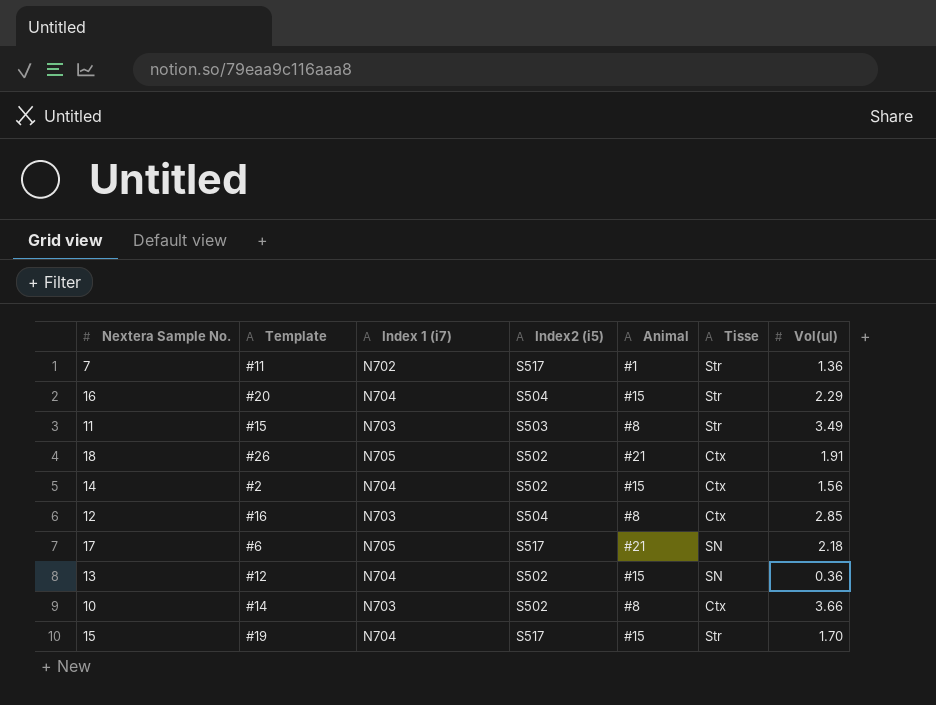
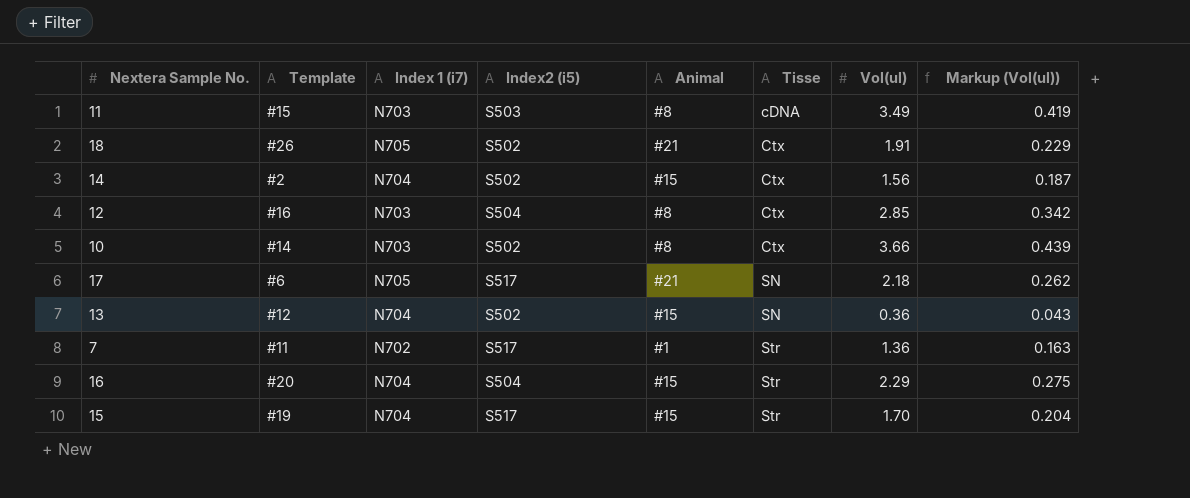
row order: none -> Tisse ascending
column Markup (Vol(ul)) | formula: none -> [Vol(ul)] * 0.12
11 | Tisse: Str -> cDNA

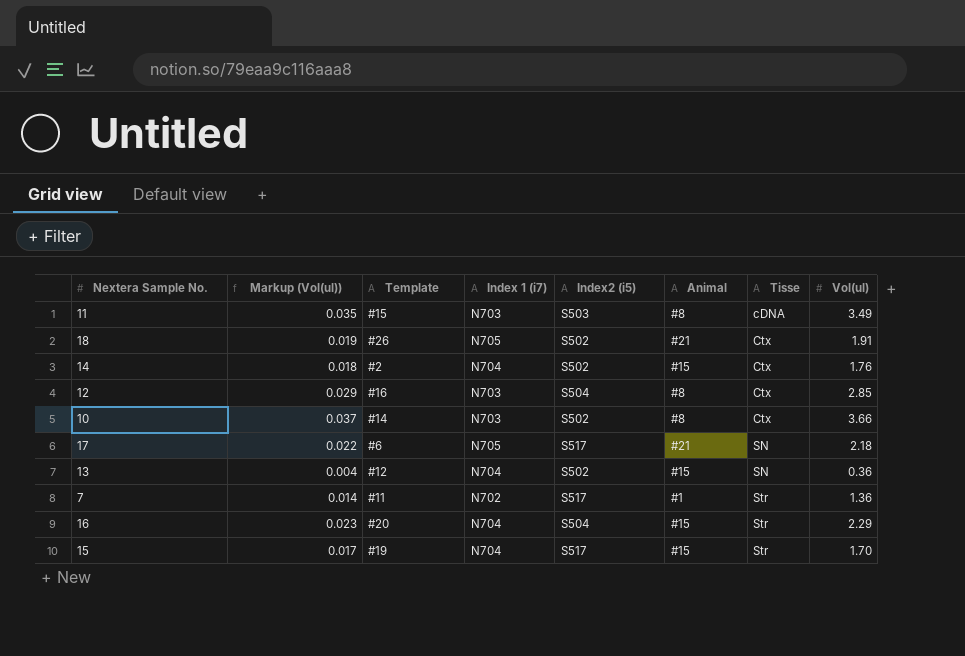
column Markup (Vol(ul)) | formula: [Vol(ul)] * 0.12 -> [Vol(ul)] * 0.01
column Markup (Vol(ul)) | position: 8 -> 2
14 | Vol(ul): 1.56 -> 1.76

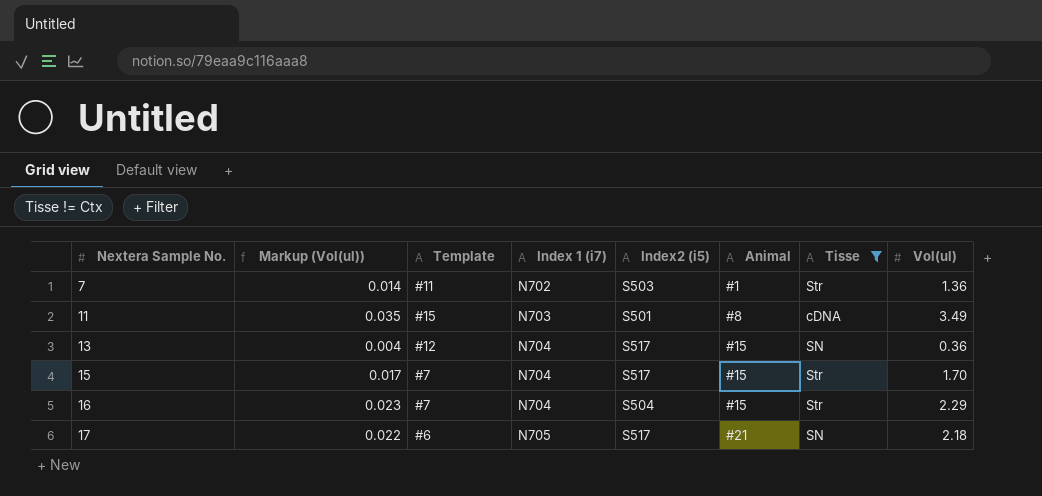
filter: none -> Tisse != Ctx
row order: Tisse ascending -> Nextera Sample No. ascending
7 | Index2 (i5): S517 -> S503
11 | Index2 (i5): S503 -> S501
13 | Index2 (i5): S502 -> S517
15 | Template: #19 -> #7
16 | Template: #20 -> #7

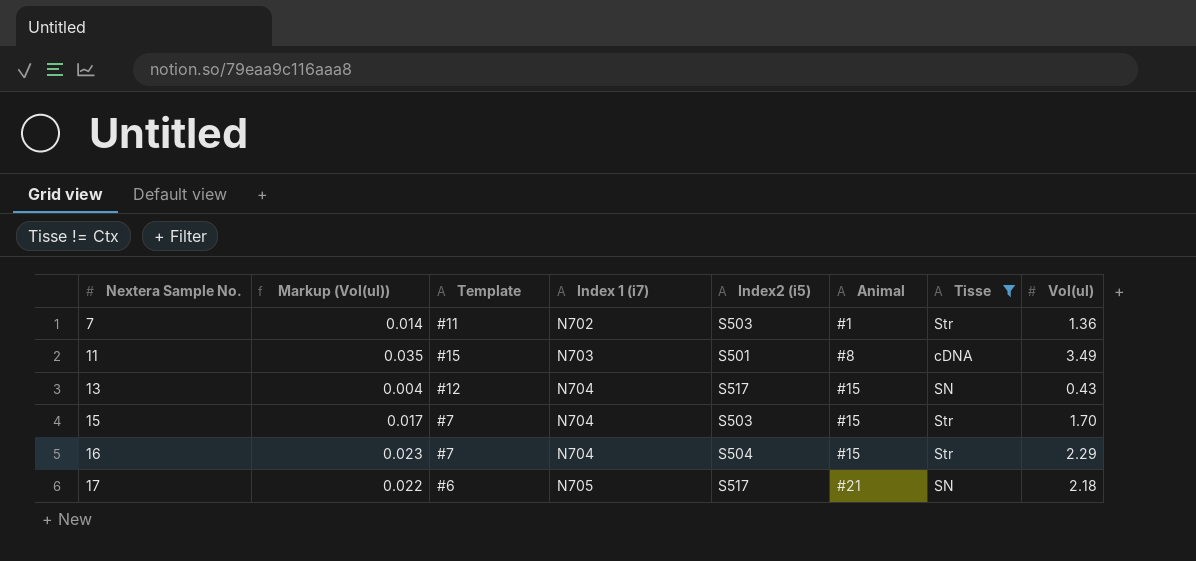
13 | Vol(ul): 0.36 -> 0.43
15 | Index2 (i5): S517 -> S503

